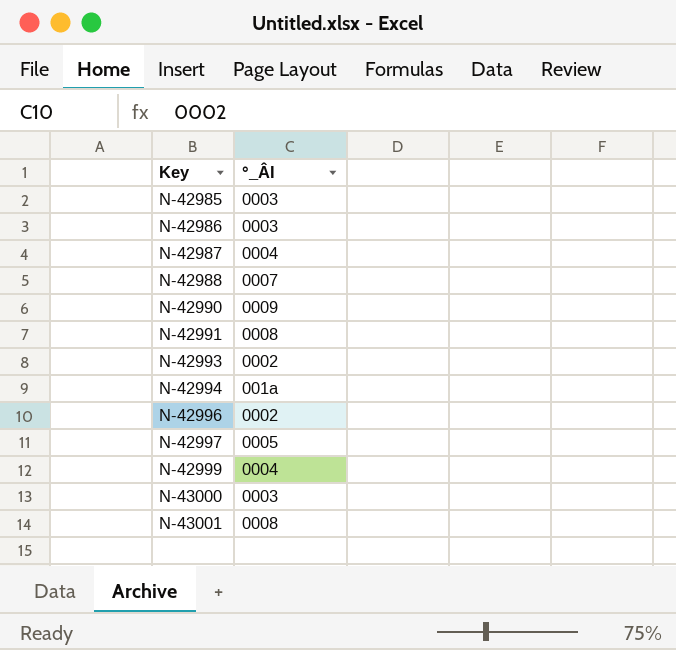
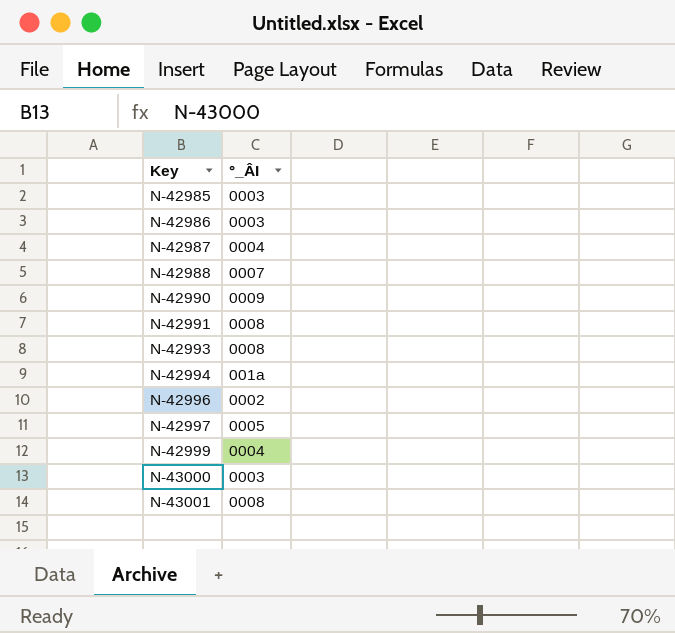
N-42993 | °_ÂI: 0002 -> 0008

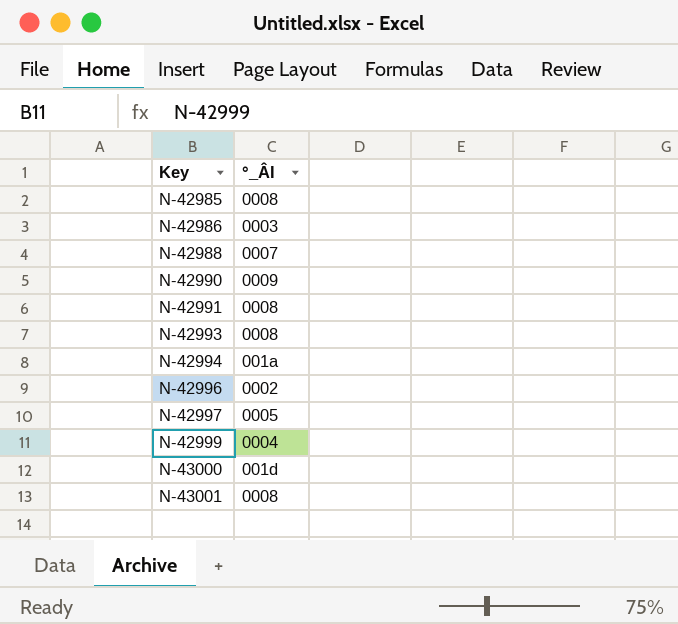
row N-42987: 0004 -> none
N-42985 | °_ÂI: 0003 -> 0008
N-43000 | °_ÂI: 0003 -> 001d

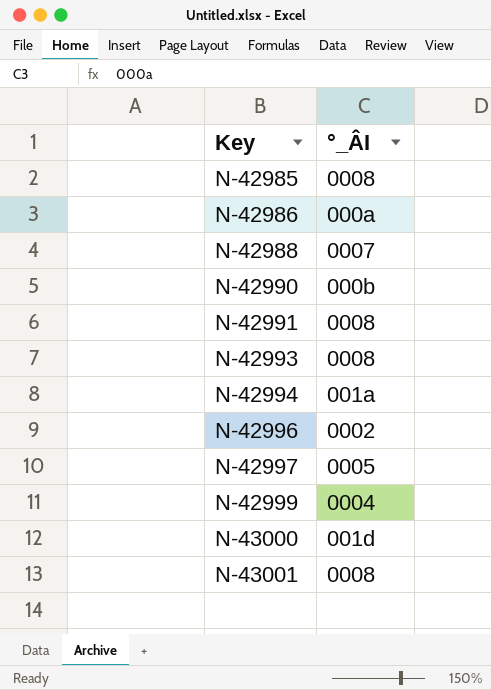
N-42986 | °_ÂI: 0003 -> 000a
N-42990 | °_ÂI: 0009 -> 000b

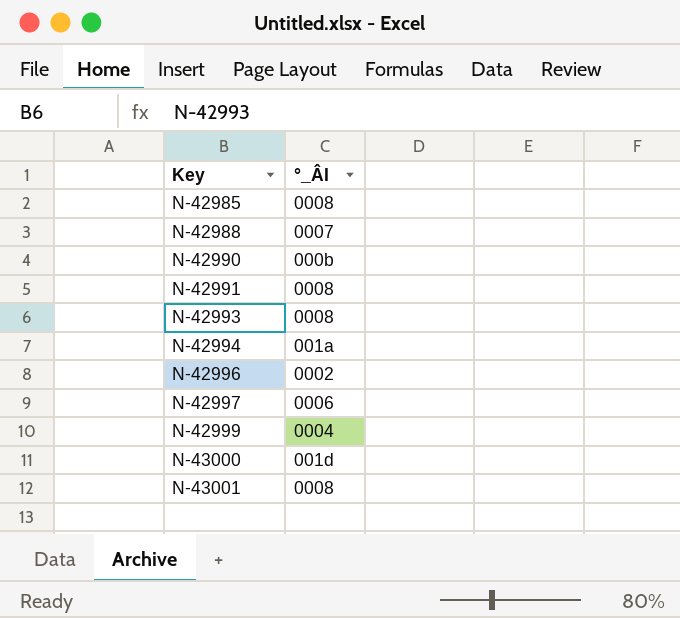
row N-42986: 000a -> none
N-42997 | °_ÂI: 0005 -> 0006

